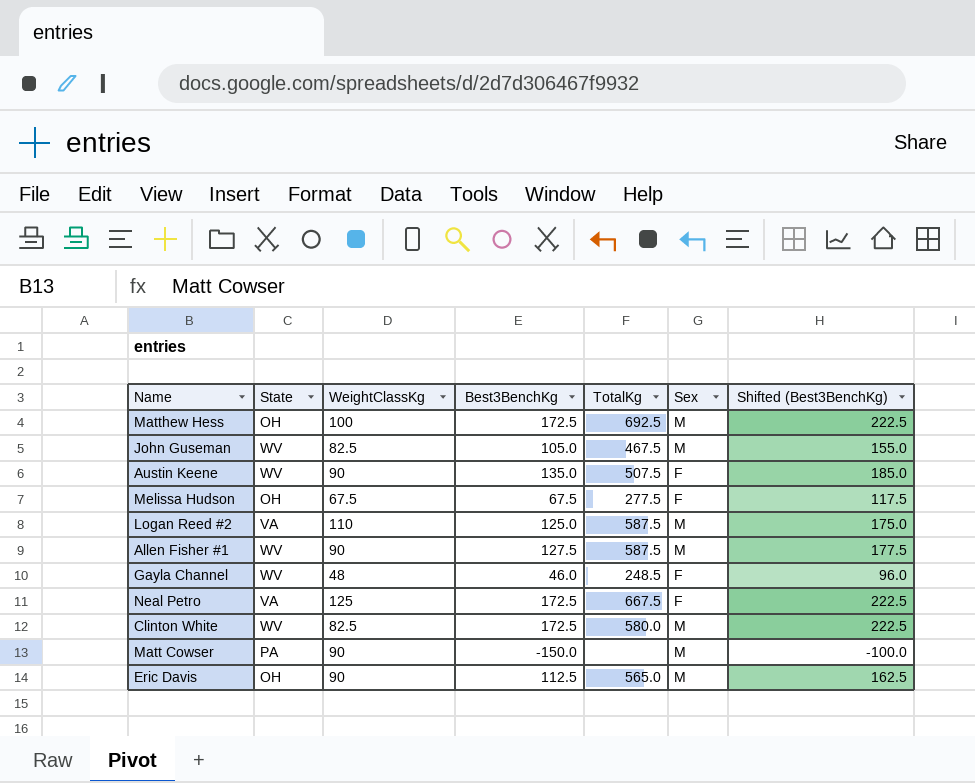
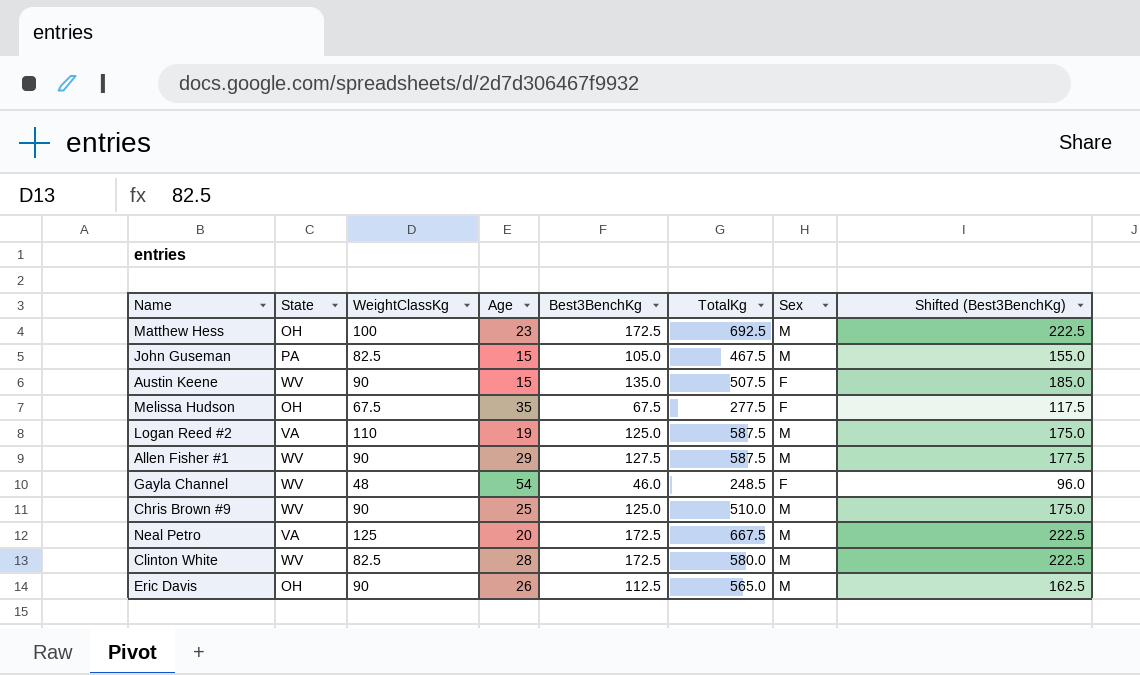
column Age | position: none -> 4
row Matt Cowser: PA | 90 | -150.0 | none | M | -100.0 -> none
John Guseman | State: WV -> PA
row Chris Brown #9: none -> WV | 90 | 25 | 125.0 | 510.0 | M | 175.0
Neal Petro | Sex: F -> M

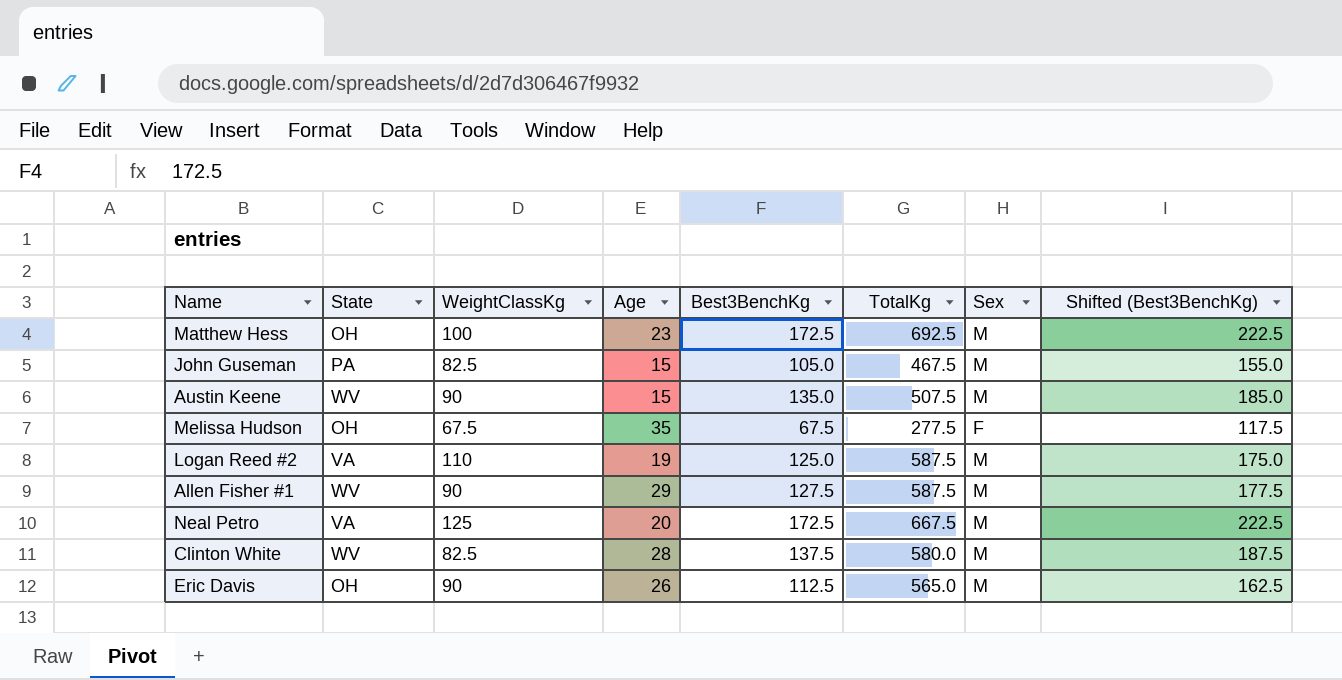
row Gayla Channel: WV | 48 | 54 | 46.0 | 248.5 | F | 96.0 -> none
row Chris Brown #9: WV | 90 | 25 | 125.0 | 510.0 | M | 175.0 -> none
Austin Keene | Sex: F -> M
Clinton White | Best3BenchKg: 172.5 -> 137.5
Clinton White | Shifted (Best3BenchKg): 222.5 -> 187.5

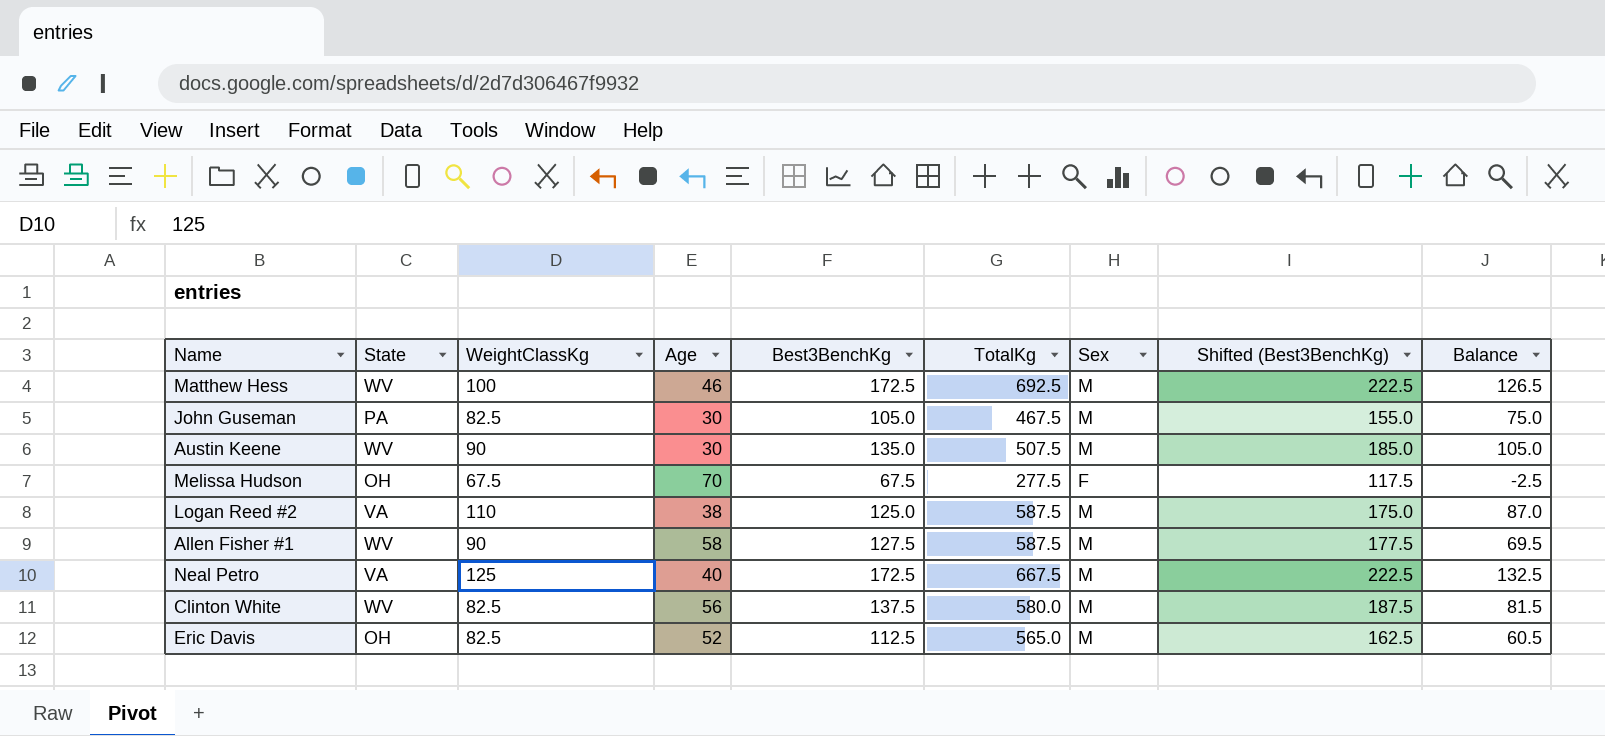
column Balance | formula: none -> [Best3BenchKg] - [Age]
Matthew Hess | State: OH -> WV
Matthew Hess | Age: 23 -> 46
John Guseman | Age: 15 -> 30
Austin Keene | Age: 15 -> 30
Melissa Hudson | Age: 35 -> 70
Logan Reed #2 | Age: 19 -> 38
Allen Fisher #1 | Age: 29 -> 58
Neal Petro | Age: 20 -> 40
Clinton White | Age: 28 -> 56
Eric Davis | WeightClassKg: 90 -> 82.5
Eric Davis | Age: 26 -> 52

